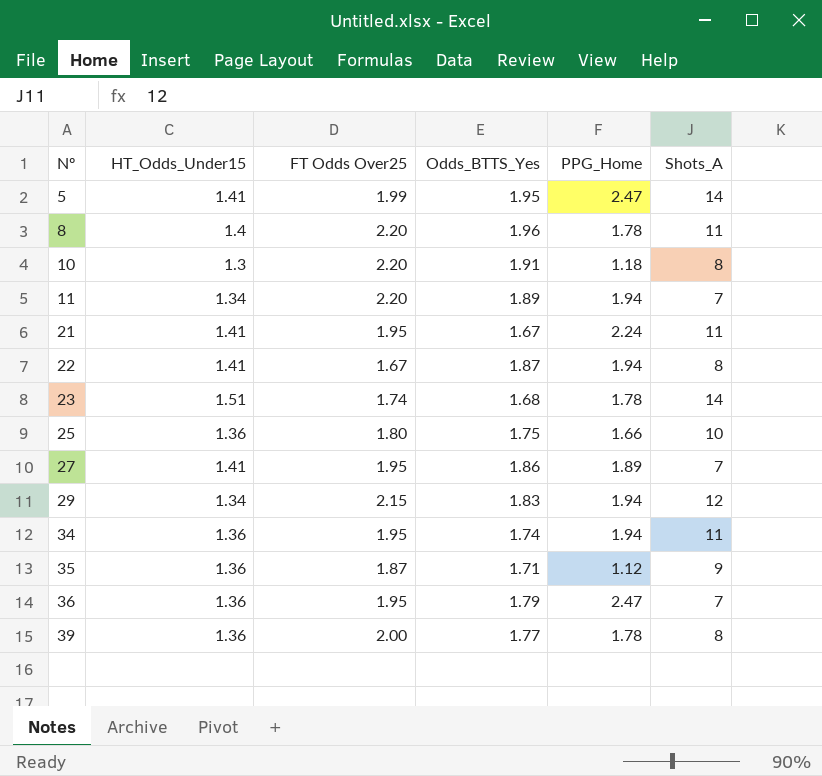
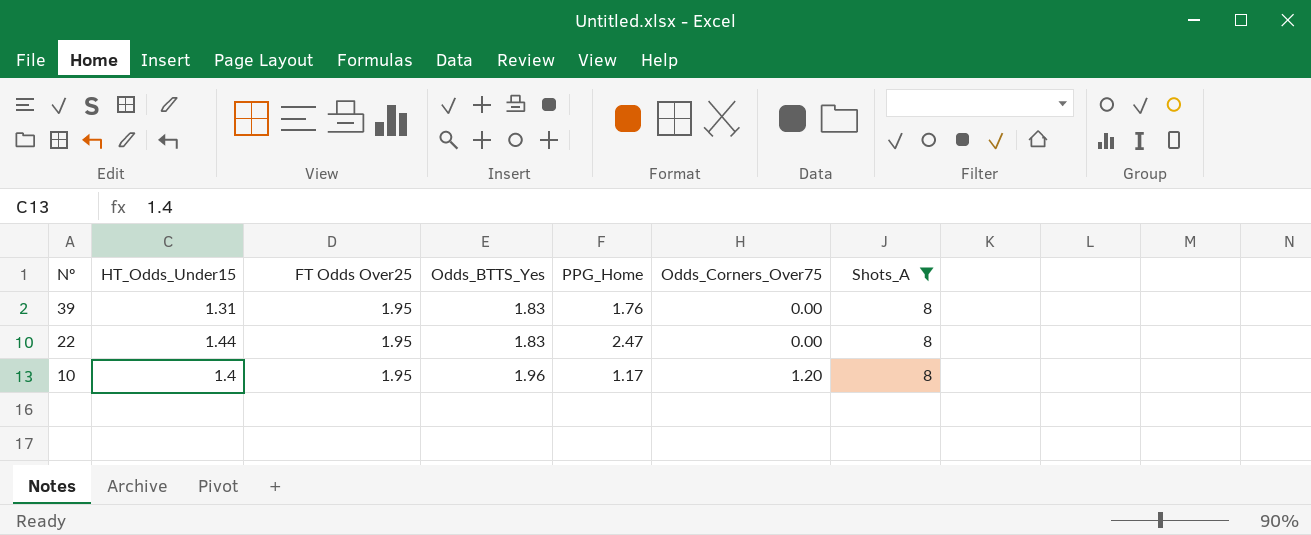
filter: none -> Shots_A = 8
row order: Nº ascending -> Nº descending
column Odds_Corners_Over75 | position: none -> 6
39 | HT_Odds_Under15: 1.36 -> 1.31
39 | FT Odds Over25: 2.00 -> 1.95
39 | Odds_BTTS_Yes: 1.77 -> 1.83
39 | PPG_Home: 1.78 -> 1.76
22 | HT_Odds_Under15: 1.41 -> 1.44
22 | FT Odds Over25: 1.67 -> 1.95
22 | Odds_BTTS_Yes: 1.87 -> 1.83
22 | PPG_Home: 1.94 -> 2.47
10 | HT_Odds_Under15: 1.3 -> 1.4
10 | FT Odds Over25: 2.20 -> 1.95
10 | Odds_BTTS_Yes: 1.91 -> 1.96
10 | PPG_Home: 1.18 -> 1.17

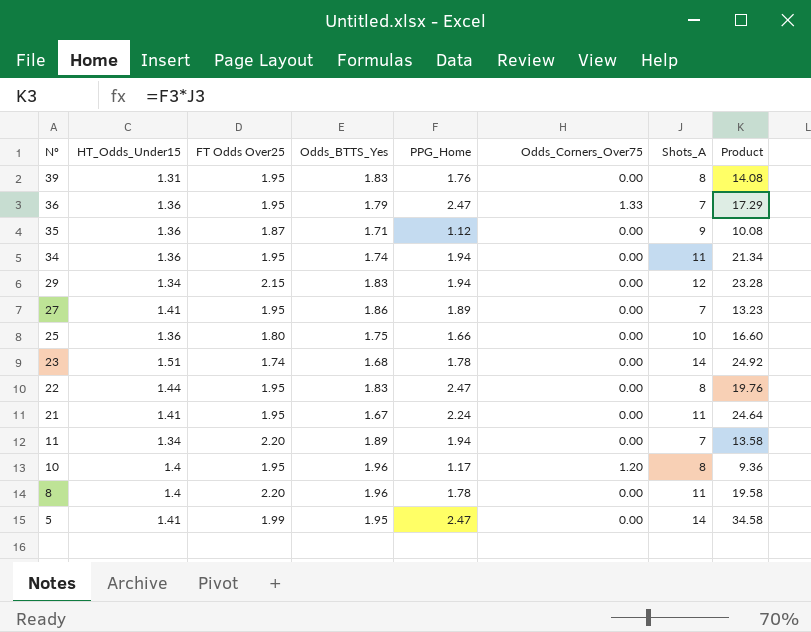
filter: Shots_A = 8 -> none
column Product | formula: none -> [PPG_Home] * [Shots_A]

